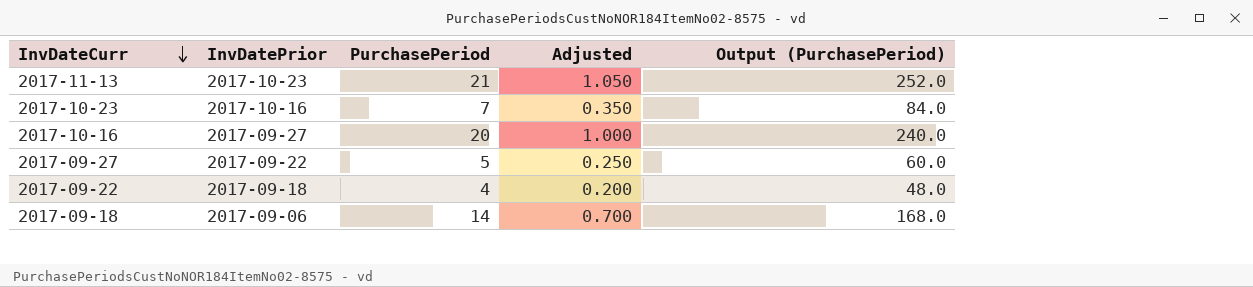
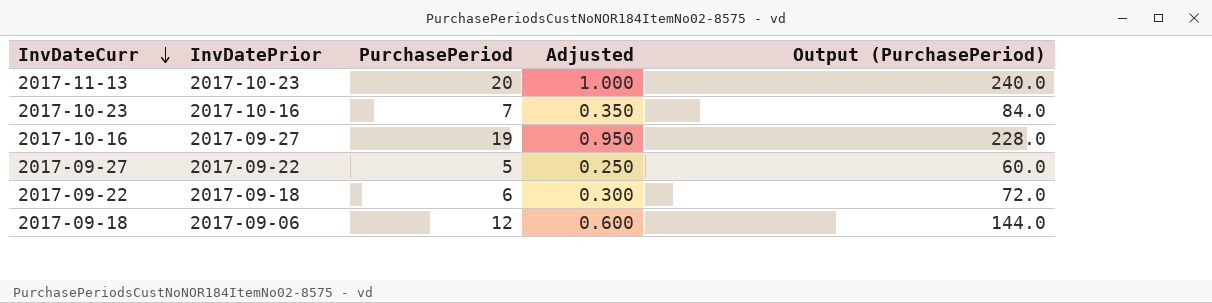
2017-11-13 | PurchasePeriod: 21 -> 20
2017-11-13 | Adjusted: 1.050 -> 1.000
2017-11-13 | Output (PurchasePeriod): 252.0 -> 240.0
2017-10-16 | PurchasePeriod: 20 -> 19
2017-10-16 | Adjusted: 1.000 -> 0.950
2017-10-16 | Output (PurchasePeriod): 240.0 -> 228.0
2017-09-22 | PurchasePeriod: 4 -> 6
2017-09-22 | Adjusted: 0.200 -> 0.300
2017-09-22 | Output (PurchasePeriod): 48.0 -> 72.0
2017-09-18 | PurchasePeriod: 14 -> 12
2017-09-18 | Adjusted: 0.700 -> 0.600
2017-09-18 | Output (PurchasePeriod): 168.0 -> 144.0

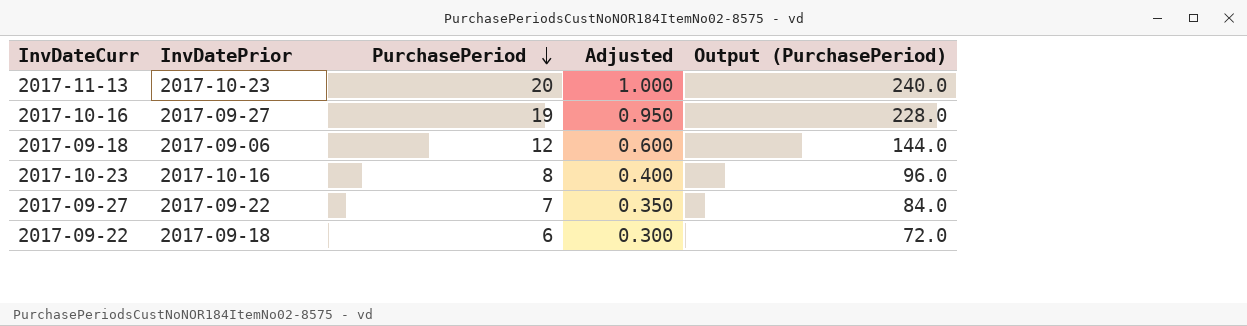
row order: InvDateCurr descending -> PurchasePeriod descending
2017-10-23 | PurchasePeriod: 7 -> 8
2017-10-23 | Adjusted: 0.350 -> 0.400
2017-10-23 | Output (PurchasePeriod): 84.0 -> 96.0
2017-09-27 | PurchasePeriod: 5 -> 7
2017-09-27 | Adjusted: 0.250 -> 0.350
2017-09-27 | Output (PurchasePeriod): 60.0 -> 84.0

